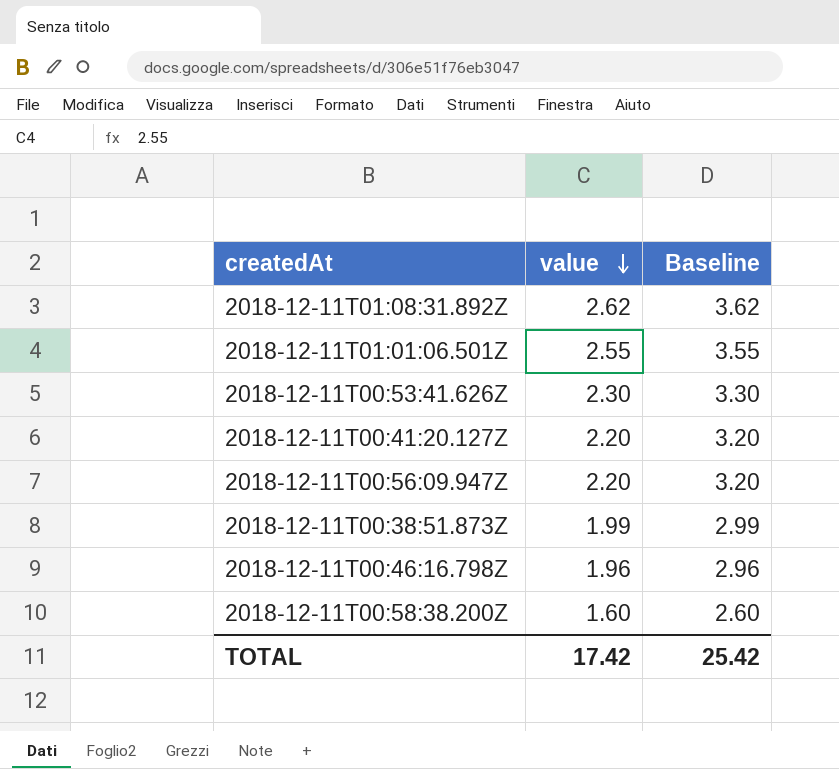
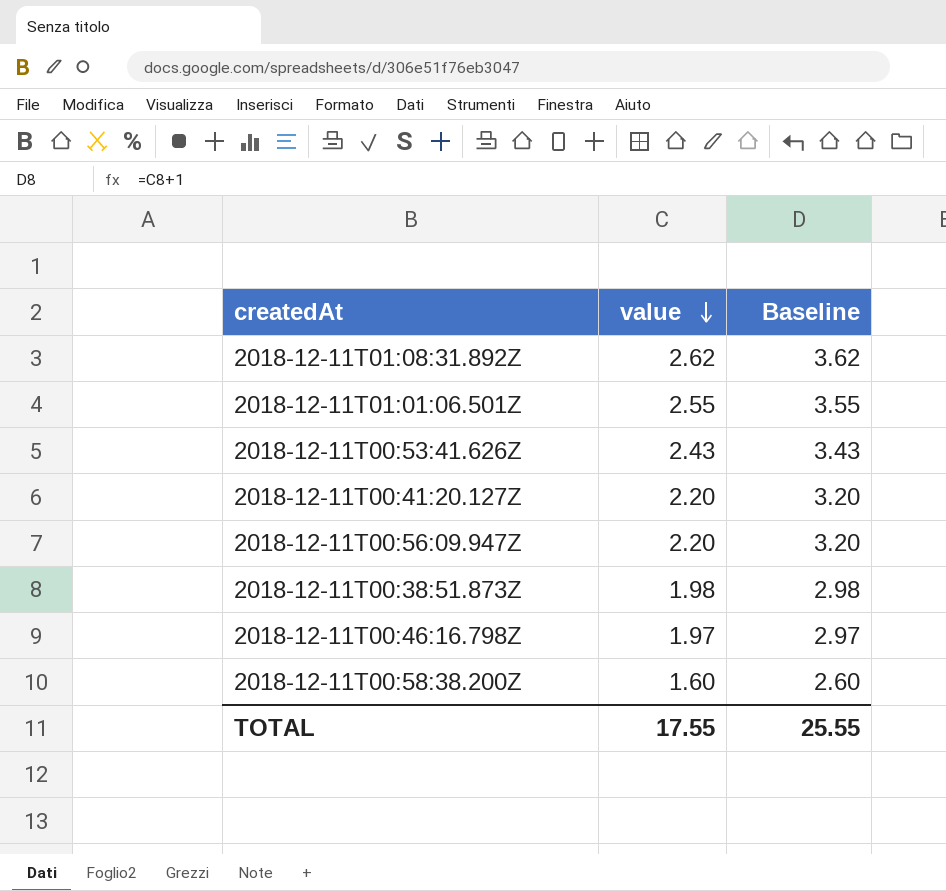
2018-12-11T00:53:41.626Z | value: 2.30 -> 2.43
2018-12-11T00:53:41.626Z | Baseline: 3.30 -> 3.43
2018-12-11T00:38:51.873Z | value: 1.99 -> 1.98
2018-12-11T00:38:51.873Z | Baseline: 2.99 -> 2.98
2018-12-11T00:46:16.798Z | value: 1.96 -> 1.97
2018-12-11T00:46:16.798Z | Baseline: 2.96 -> 2.97
TOTAL | value: 17.42 -> 17.55
TOTAL | Baseline: 25.42 -> 25.55

